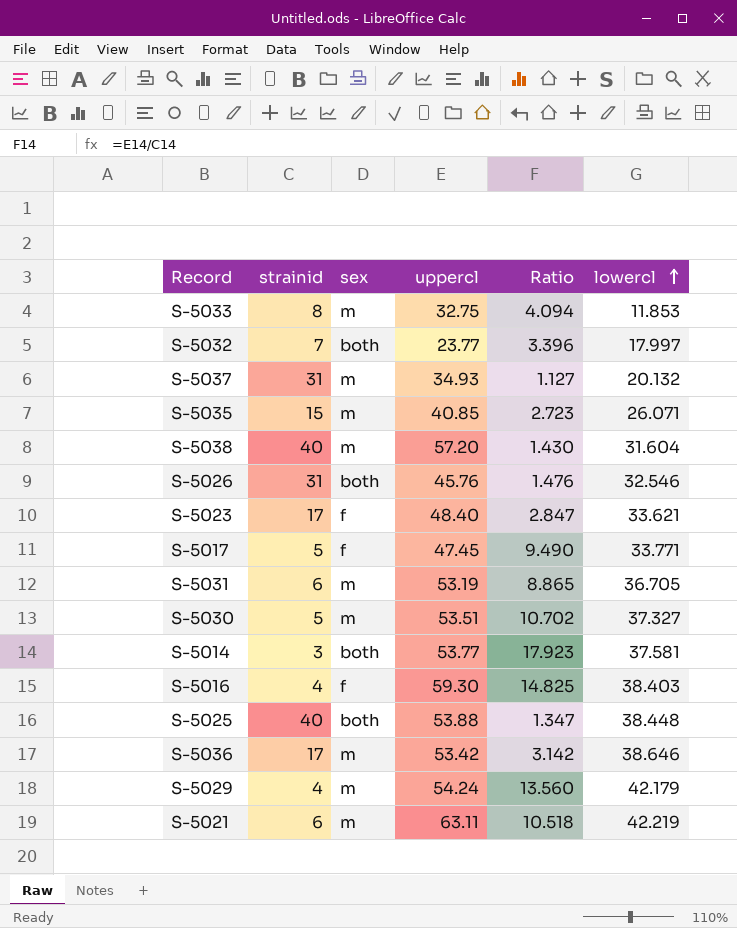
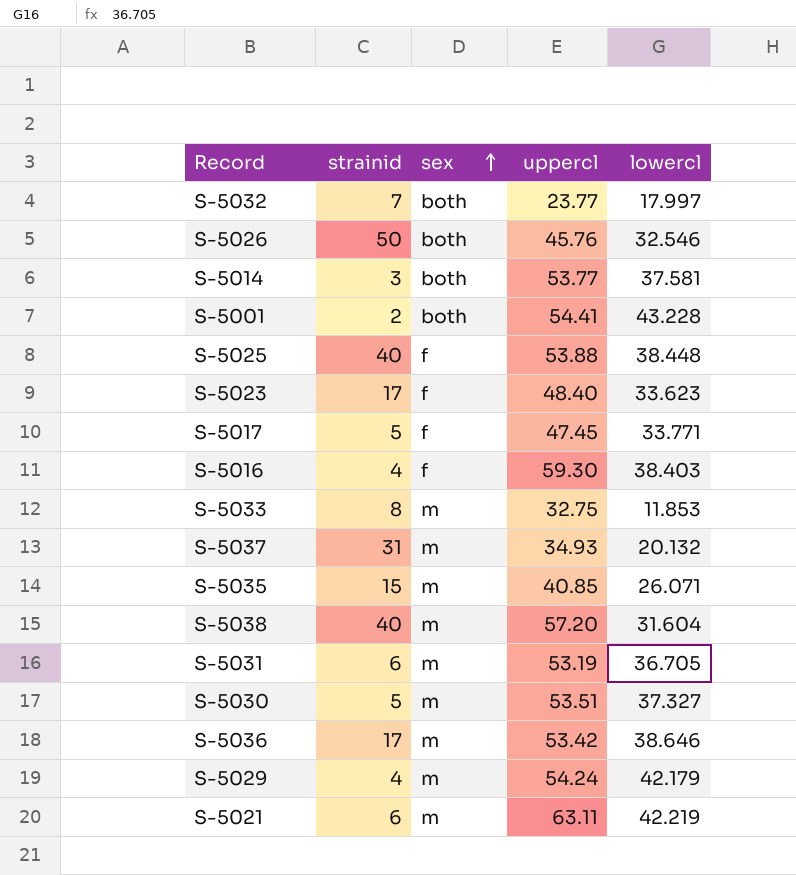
row order: lowercl ascending -> sex ascending
column Ratio | formula: [uppercl] / [strainid] -> none
S-5026 | strainid: 31 -> 50
row S-5001: none -> 2 | both | 54.41 | 43.228
S-5025 | sex: both -> f
S-5023 | lowercl: 33.621 -> 33.623

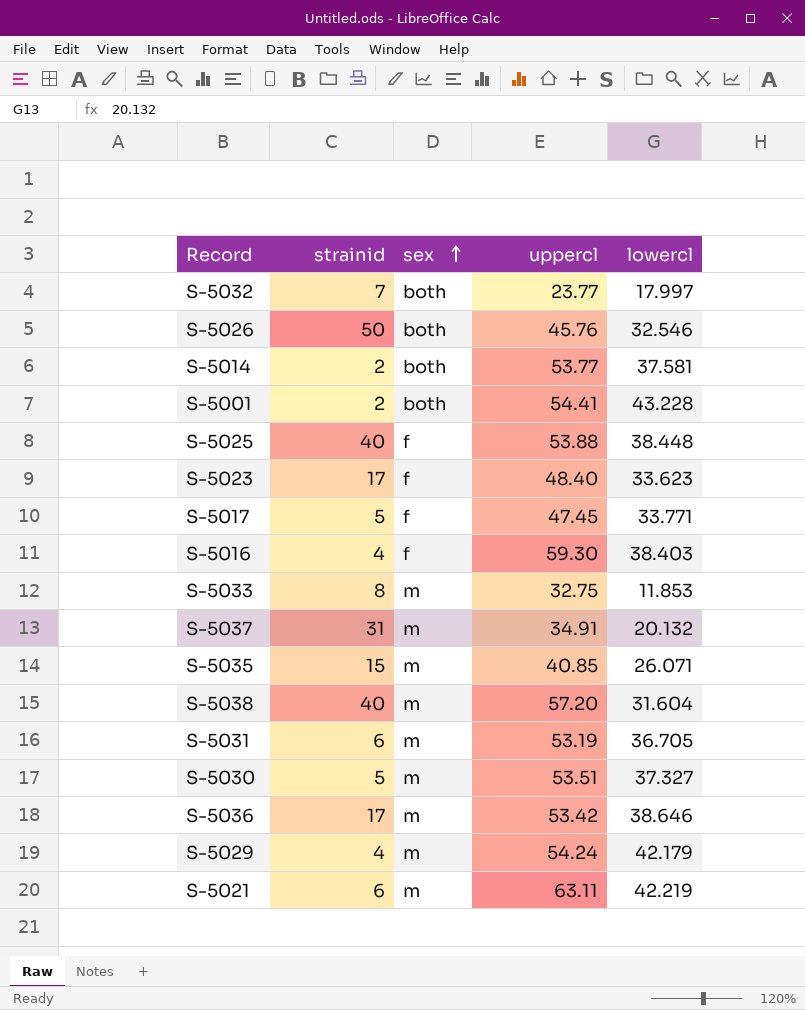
S-5014 | strainid: 3 -> 2
S-5037 | uppercl: 34.93 -> 34.91

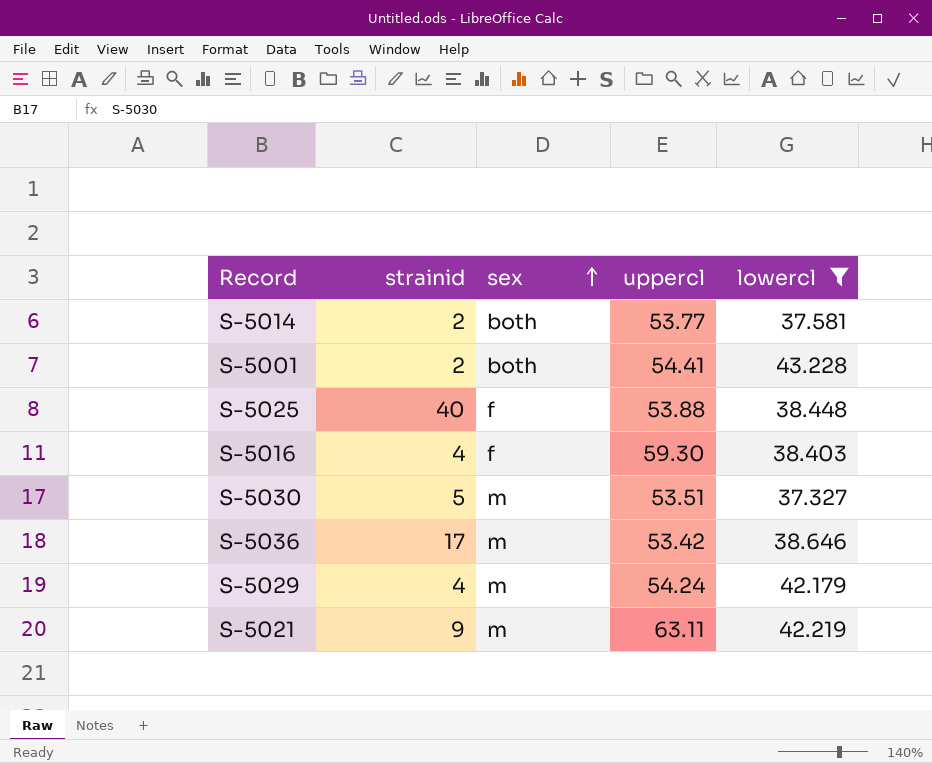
filter: none -> lowercl >= 37.327
S-5021 | strainid: 6 -> 9

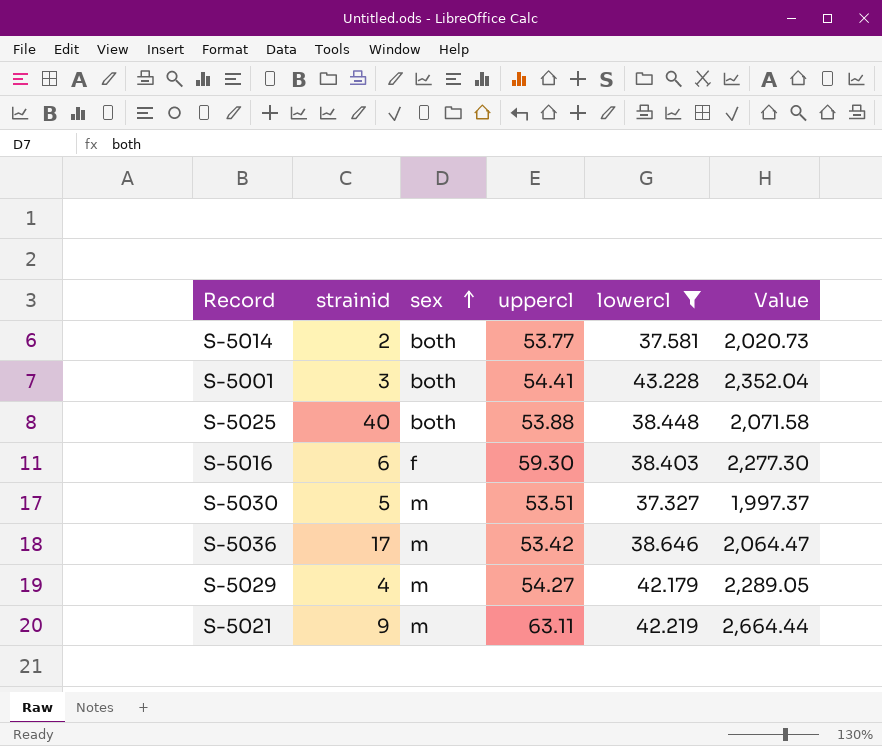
column Value | formula: none -> [uppercl] * [lowercl]
S-5001 | strainid: 2 -> 3
S-5025 | sex: f -> both
S-5016 | strainid: 4 -> 6
S-5029 | uppercl: 54.24 -> 54.27

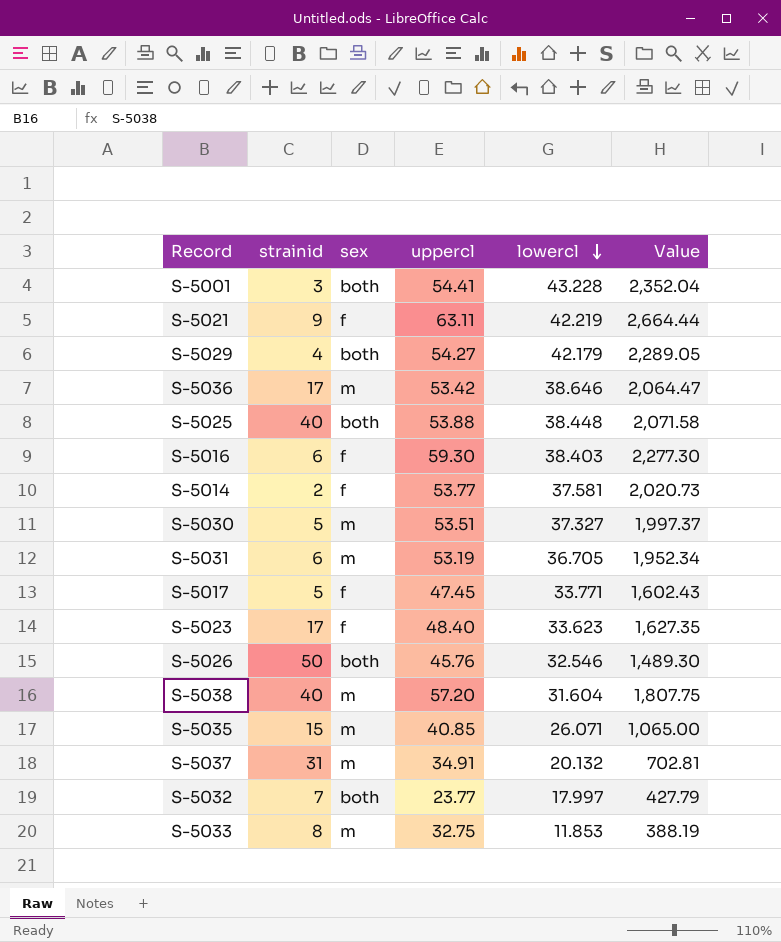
filter: lowercl >= 37.327 -> none
row order: sex ascending -> lowercl descending
S-5021 | sex: m -> f
S-5029 | sex: m -> both
S-5014 | sex: both -> f

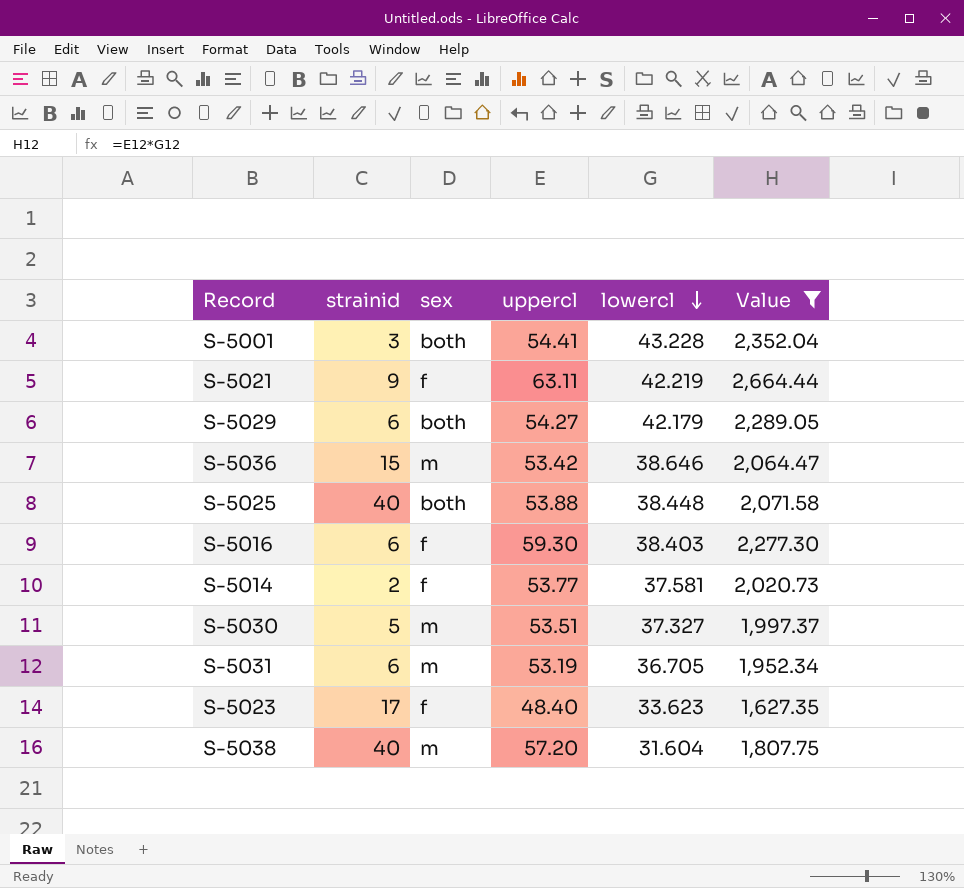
filter: none -> Value >= 1,627.35
S-5029 | strainid: 4 -> 6
S-5036 | strainid: 17 -> 15

